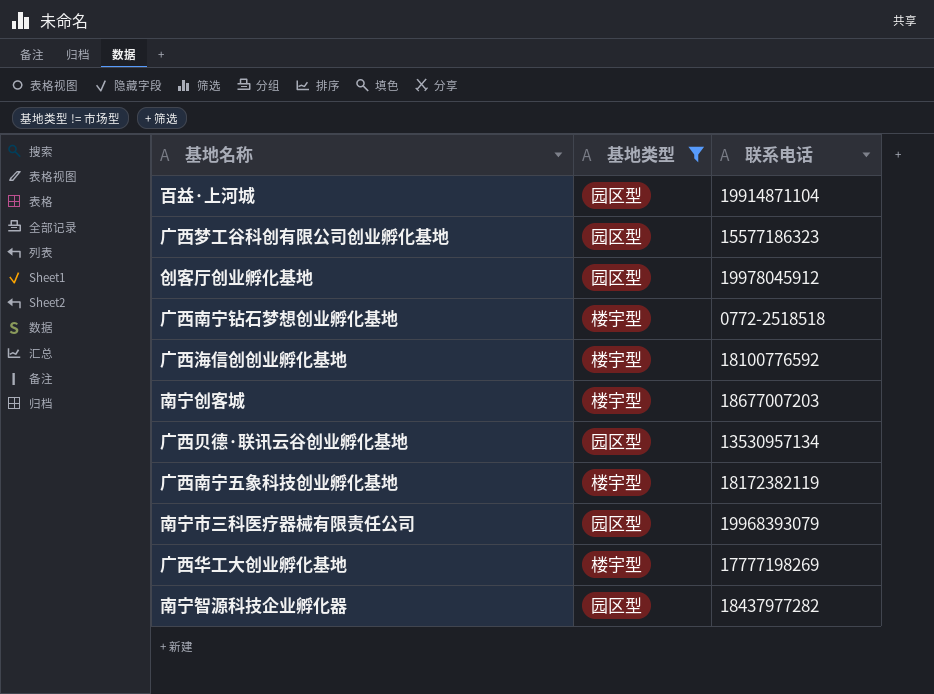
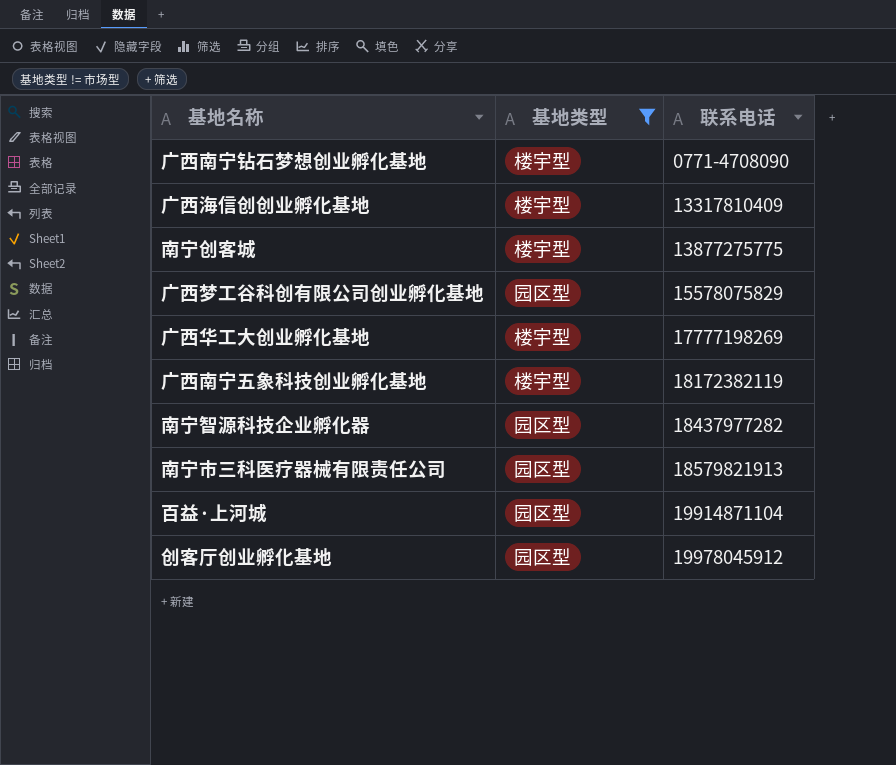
row order: none -> 联系电话 ascending
row 广西贝德·联讯云谷创业孵化基地: 园区型 | 13530957134 -> none
广西南宁钻石梦想创业孵化基地 | 联系电话: 0772-2518518 -> 0771-4708090
广西海信创创业孵化基地 | 联系电话: 18100776592 -> 13317810409
南宁创客城 | 联系电话: 18677007203 -> 13877275775
广西梦工谷科创有限公司创业孵化基地 | 联系电话: 15577186323 -> 15578075829
南宁市三科医疗器械有限责任公司 | 联系电话: 19968393079 -> 18579821913

